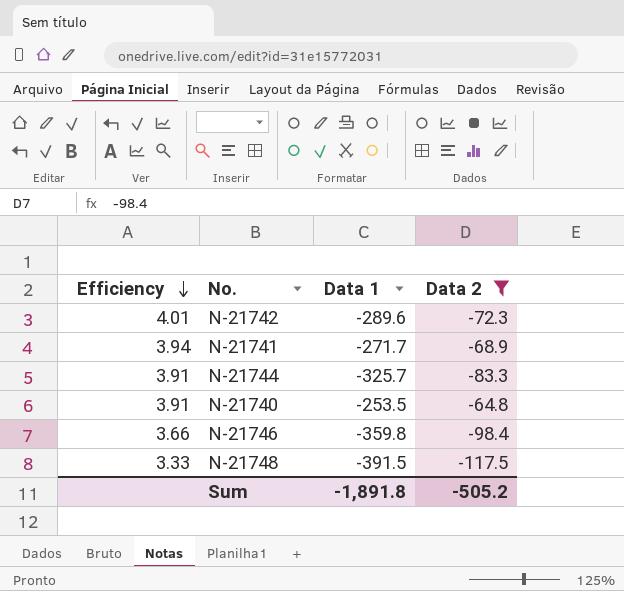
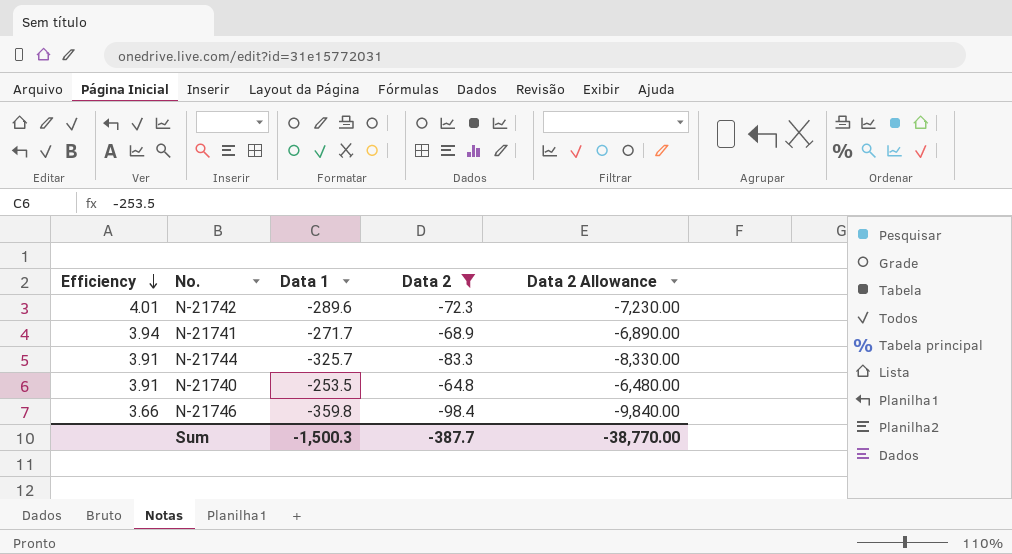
column Data 2 Allowance | formula: none -> [Data 2] * 100
row N-21748: 3.33 | -391.5 | -117.5 -> none
Sum | Data 1: -1,891.8 -> -1,500.3
Sum | Data 2: -505.2 -> -387.7

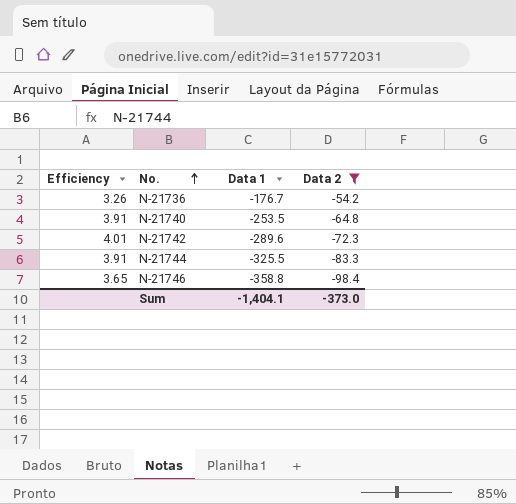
row order: Efficiency descending -> No. ascending
column Data 2 Allowance | formula: [Data 2] * 100 -> none
row N-21741: 3.94 | -271.7 | -68.9 | -6,890.00 -> none
row N-21736: none -> 3.26 | -176.7 | -54.2
N-21744 | Data 1: -325.7 -> -325.5
N-21746 | Efficiency: 3.66 -> 3.65
N-21746 | Data 1: -359.8 -> -358.8
Sum | Data 1: -1,500.3 -> -1,404.1
Sum | Data 2: -387.7 -> -373.0

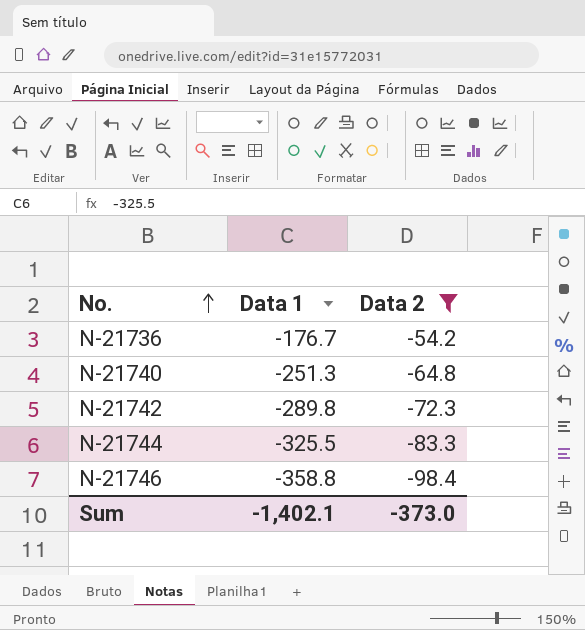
column Efficiency | formula: [Data 1] / [Data 2] -> none
N-21740 | Data 1: -253.5 -> -251.3
N-21742 | Data 1: -289.6 -> -289.8
Sum | Data 1: -1,404.1 -> -1,402.1

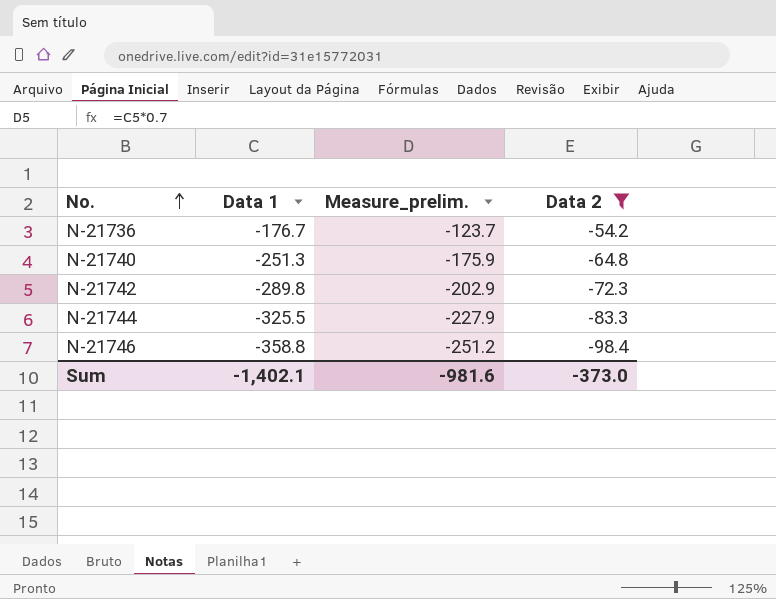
column Measure_prelim. | formula: none -> [Data 1] * 0.7

